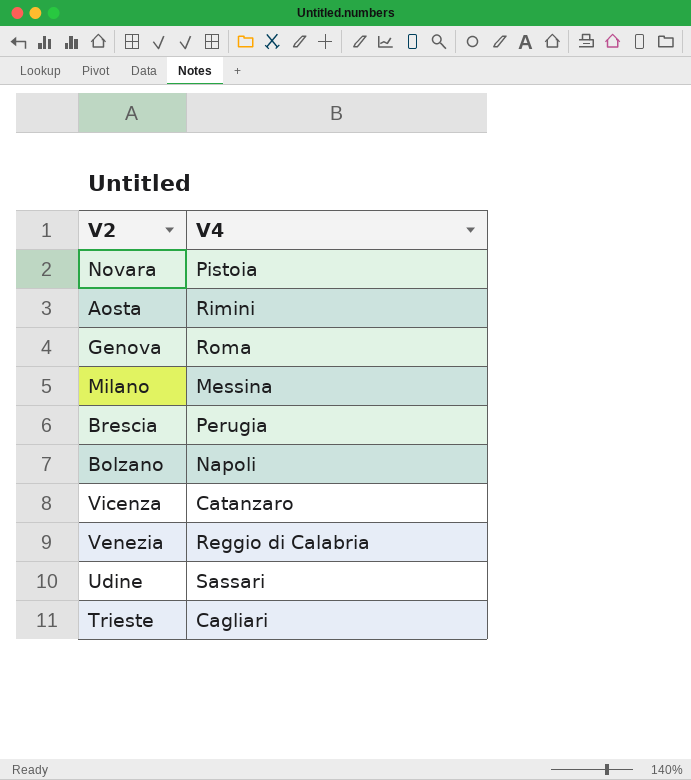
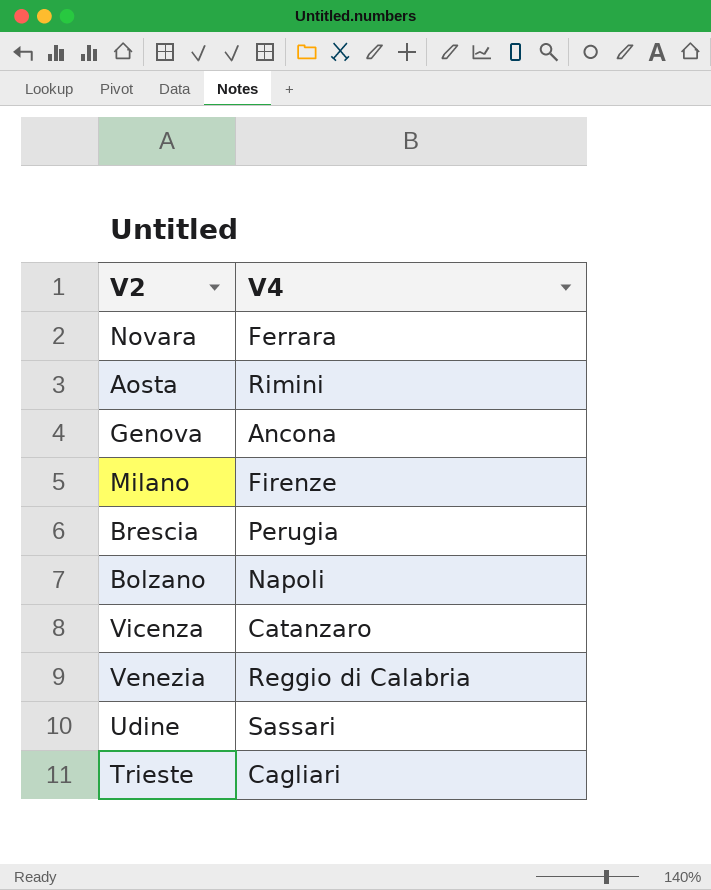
Novara | V4: Pistoia -> Ferrara
Genova | V4: Roma -> Ancona
Milano | V4: Messina -> Firenze

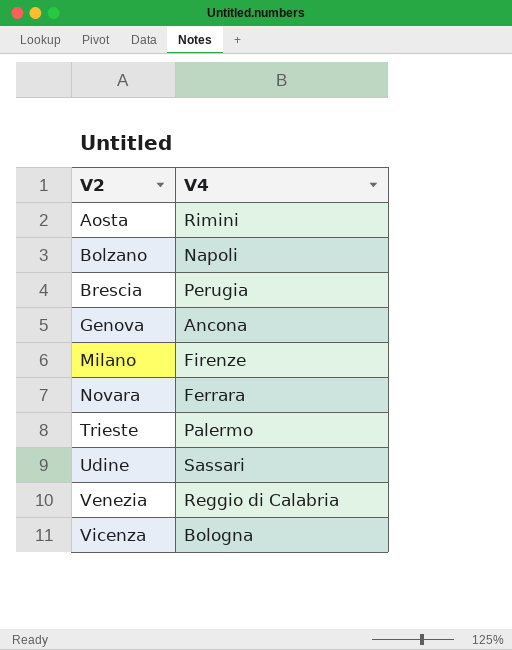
row order: none -> V2 ascending
Trieste | V4: Cagliari -> Palermo
Vicenza | V4: Catanzaro -> Bologna

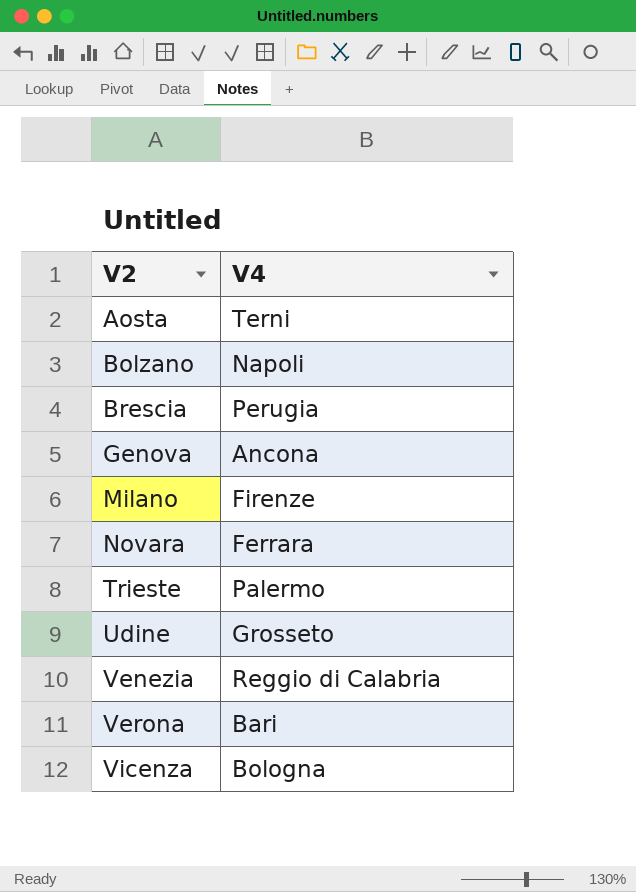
Aosta | V4: Rimini -> Terni
Udine | V4: Sassari -> Grosseto
row Verona: none -> Bari

